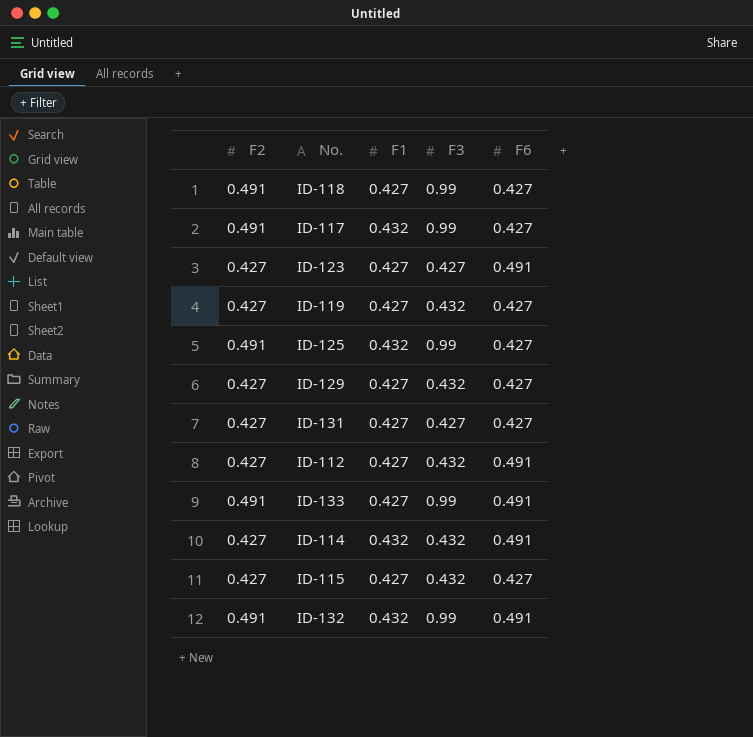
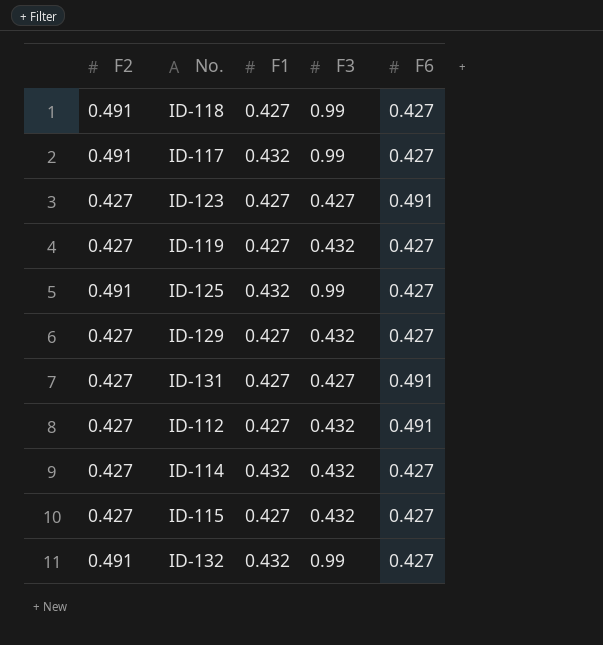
row ID-133: 0.491 | 0.427 | 0.99 | 0.491 -> none
ID-131 | F6: 0.427 -> 0.491
ID-114 | F6: 0.491 -> 0.427
ID-132 | F6: 0.491 -> 0.427

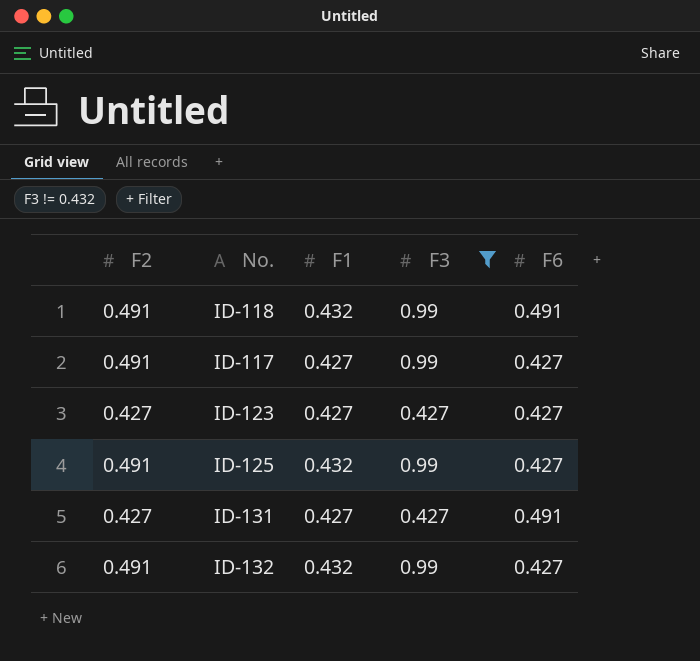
filter: none -> F3 != 0.432
ID-118 | F1: 0.427 -> 0.432
ID-118 | F6: 0.427 -> 0.491
ID-117 | F1: 0.432 -> 0.427
ID-123 | F6: 0.491 -> 0.427

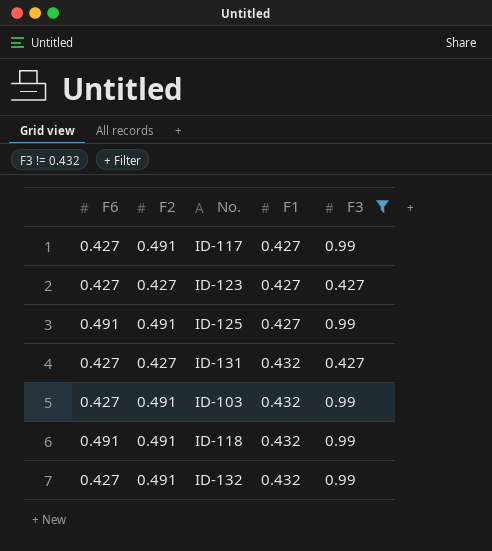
row order: none -> F1 ascending
column F6 | position: 5 -> 1
ID-125 | F6: 0.427 -> 0.491
ID-125 | F1: 0.432 -> 0.427
ID-131 | F6: 0.491 -> 0.427
ID-131 | F1: 0.427 -> 0.432
row ID-103: none -> 0.427 | 0.491 | 0.432 | 0.99

